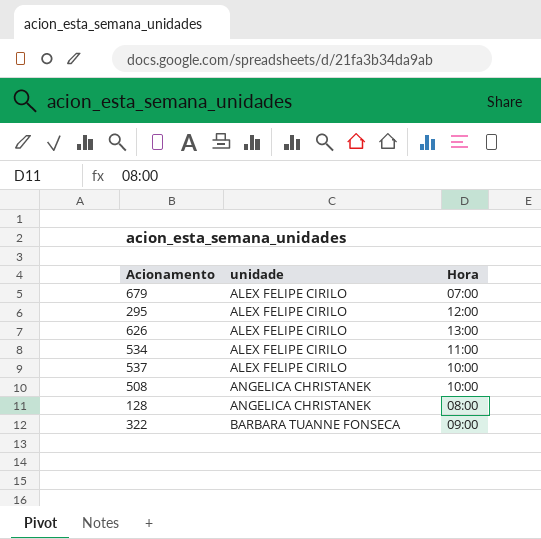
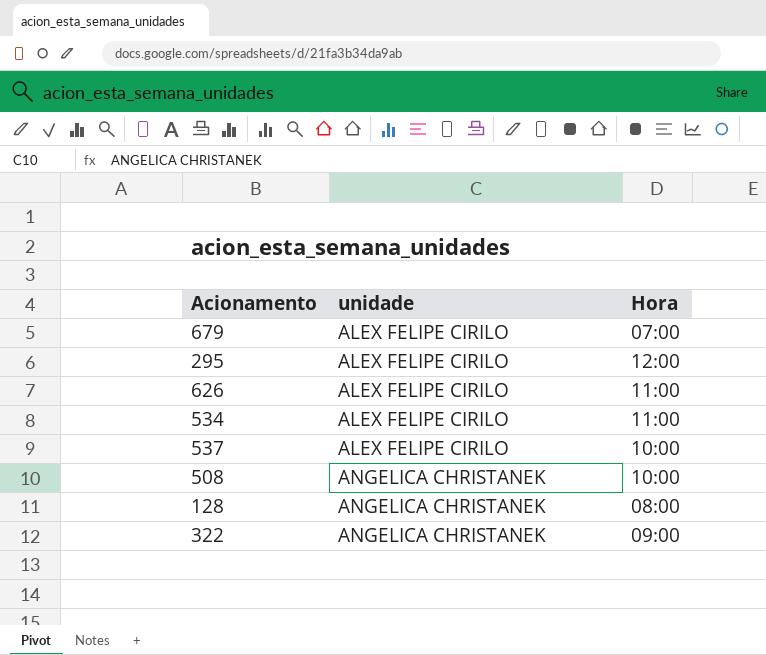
626 | Hora: 13:00 -> 11:00
322 | unidade: BARBARA TUANNE FONSECA -> ANGELICA CHRISTANEK

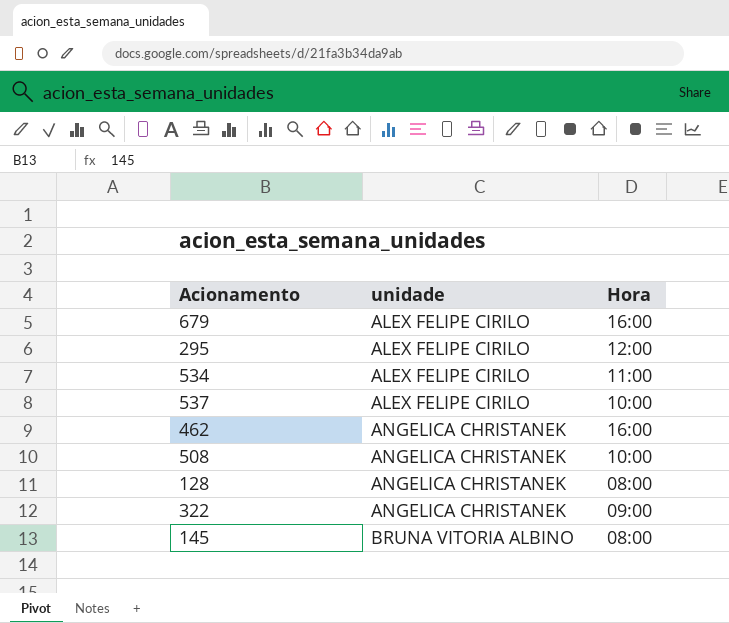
row 626: ALEX FELIPE CIRILO | 11:00 -> none
679 | Hora: 07:00 -> 16:00
row 462: none -> ANGELICA CHRISTANEK | 16:00
row 145: none -> BRUNA VITORIA ALBINO | 08:00

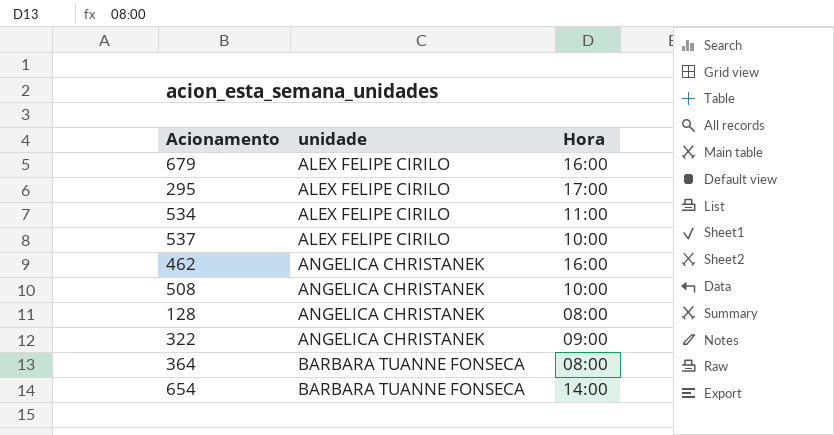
row 145: BRUNA VITORIA ALBINO | 08:00 -> none
295 | Hora: 12:00 -> 17:00
row 364: none -> BARBARA TUANNE FONSECA | 08:00
row 654: none -> BARBARA TUANNE FONSECA | 14:00

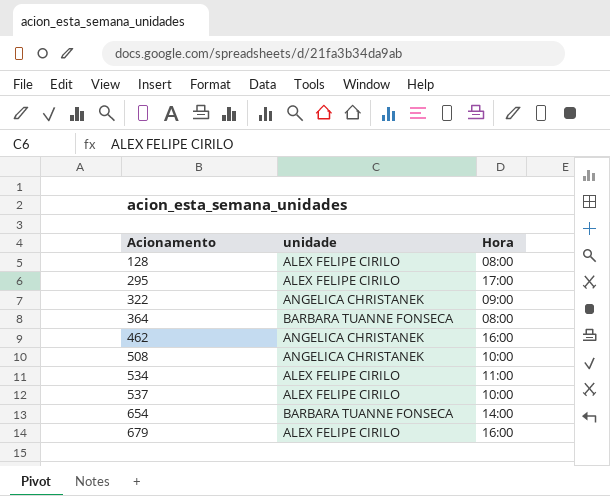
row order: unidade ascending -> Acionamento ascending
128 | unidade: ANGELICA CHRISTANEK -> ALEX FELIPE CIRILO

